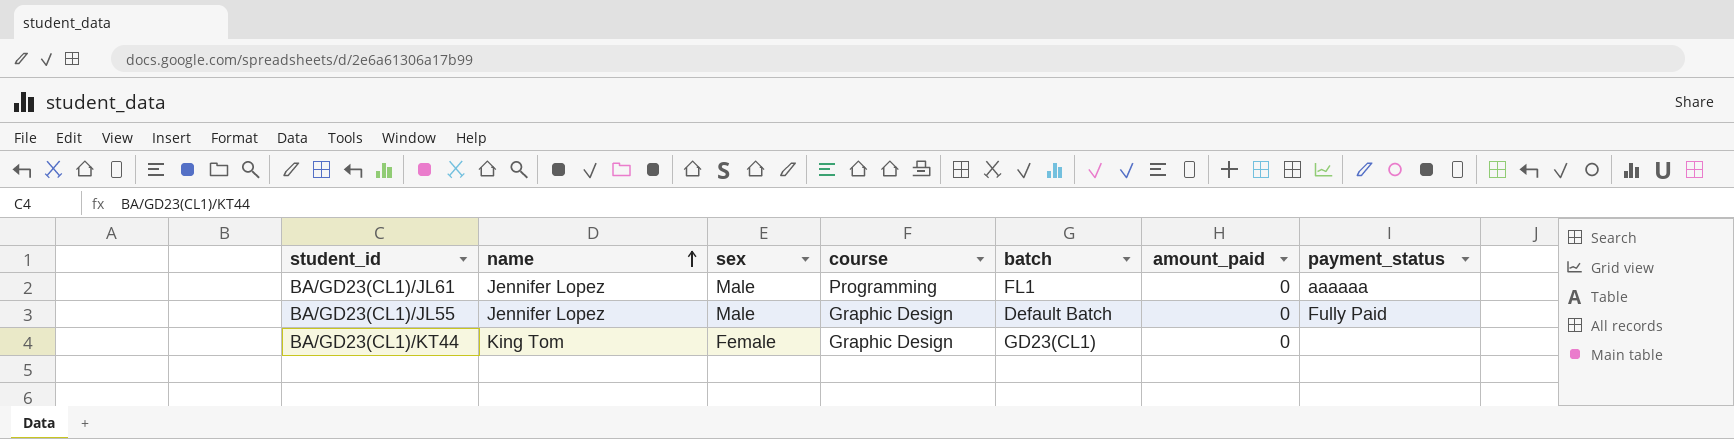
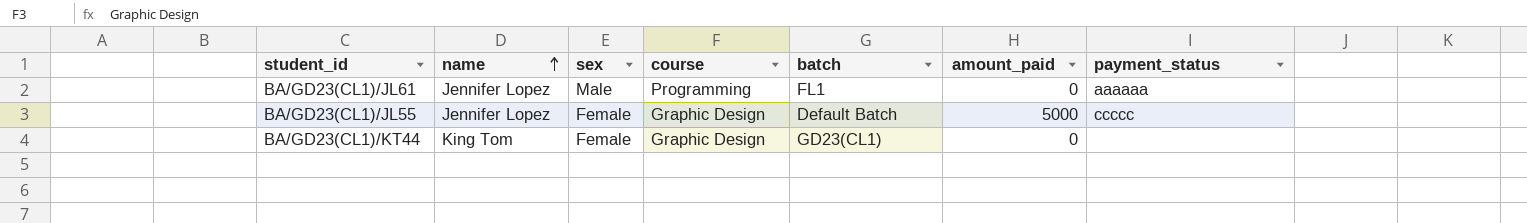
BA/GD23(CL1)/JL55 | sex: Male -> Female
BA/GD23(CL1)/JL55 | amount_paid: 0 -> 5000
BA/GD23(CL1)/JL55 | payment_status: Fully Paid -> ccccc

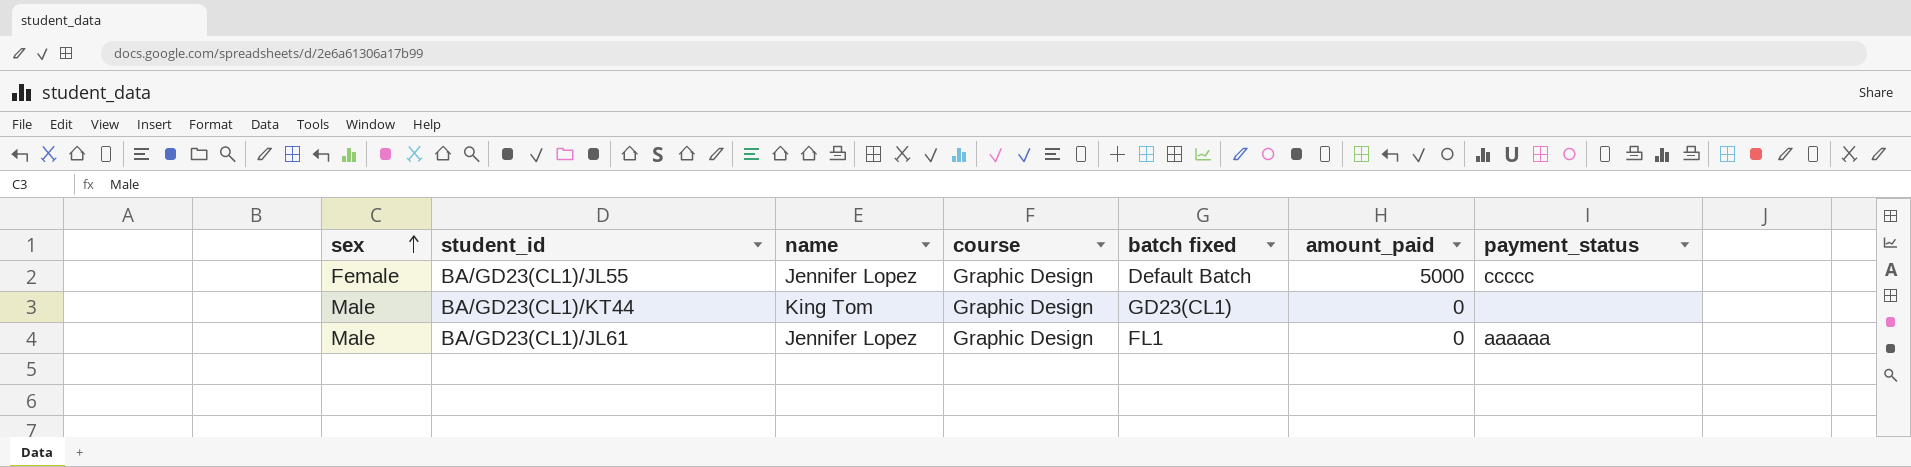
row order: name ascending -> sex ascending
column sex | position: 3 -> 1
column name: batch -> batch fixed
BA/GD23(CL1)/KT44 | sex: Female -> Male
BA/GD23(CL1)/JL61 | course: Programming -> Graphic Design

